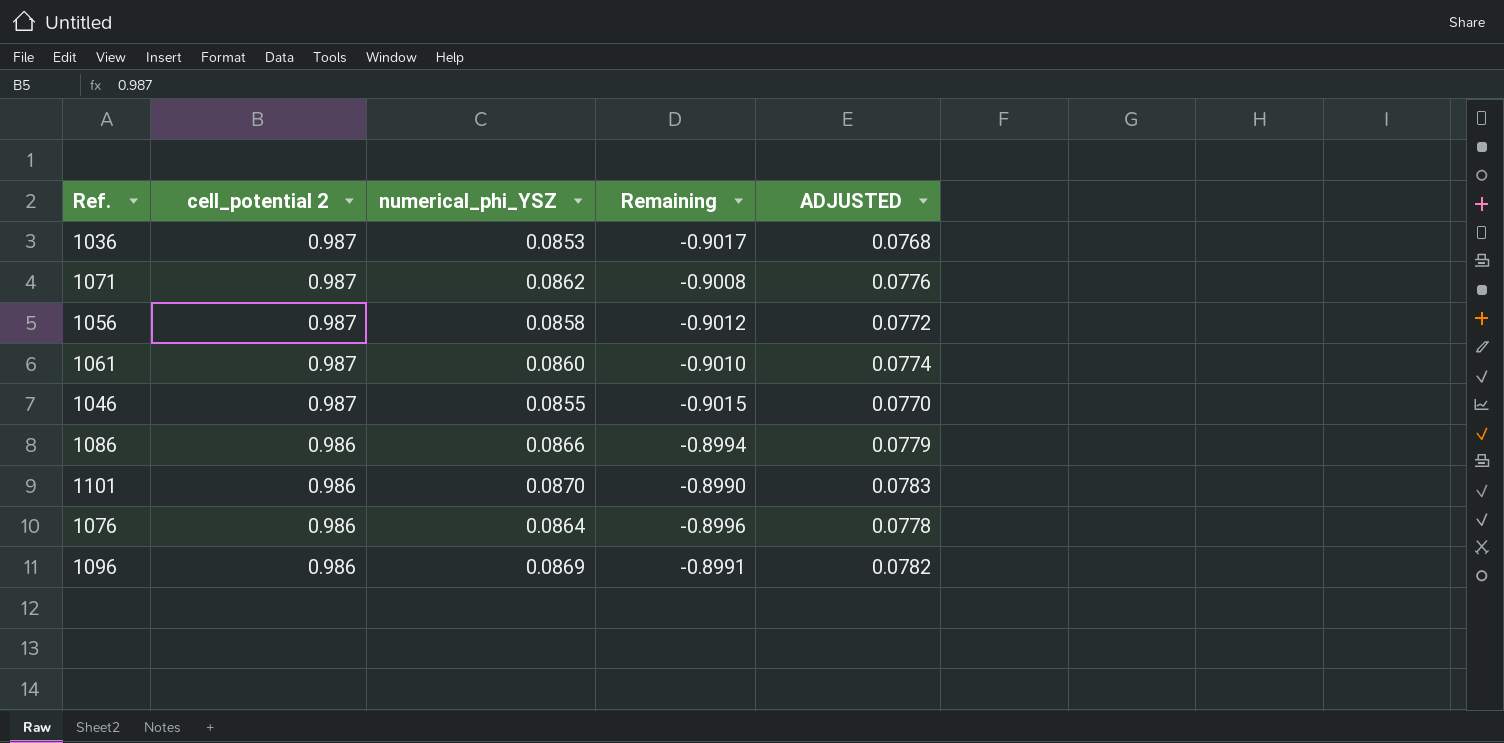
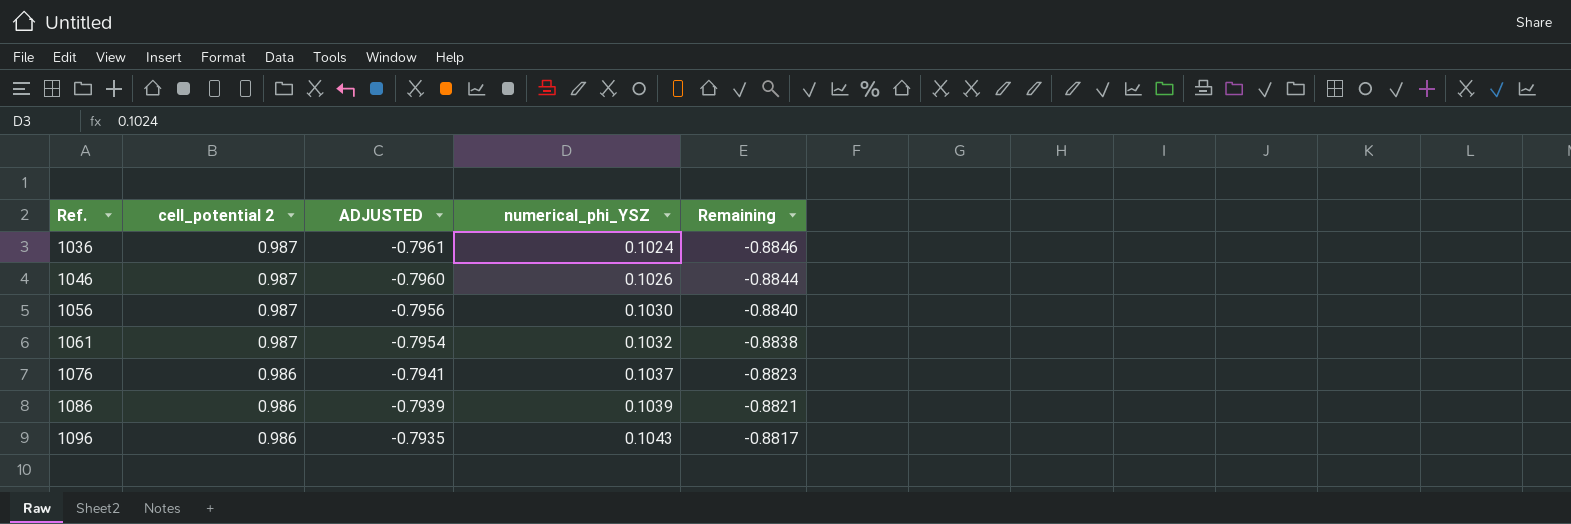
row order: cell_potential 2 descending -> Ref. ascending
column ADJUSTED | formula: [numerical_phi_YSZ] * 0.9 -> [Remaining] * 0.9
column ADJUSTED | position: 5 -> 3
row 1071: 0.987 | 0.0862 | -0.9008 | 0.0776 -> none
row 1101: 0.986 | 0.0870 | -0.8990 | 0.0783 -> none
1036 | numerical_phi_YSZ: 0.0853 -> 0.1024
1036 | Remaining: -0.9017 -> -0.8846
1046 | numerical_phi_YSZ: 0.0855 -> 0.1026
1046 | Remaining: -0.9015 -> -0.8844
1056 | numerical_phi_YSZ: 0.0858 -> 0.1030
1056 | Remaining: -0.9012 -> -0.8840
1061 | numerical_phi_YSZ: 0.0860 -> 0.1032
1061 | Remaining: -0.9010 -> -0.8838
1076 | numerical_phi_YSZ: 0.0864 -> 0.1037
1076 | Remaining: -0.8996 -> -0.8823
1086 | numerical_phi_YSZ: 0.0866 -> 0.1039
1086 | Remaining: -0.8994 -> -0.8821
1096 | numerical_phi_YSZ: 0.0869 -> 0.1043
1096 | Remaining: -0.8991 -> -0.8817

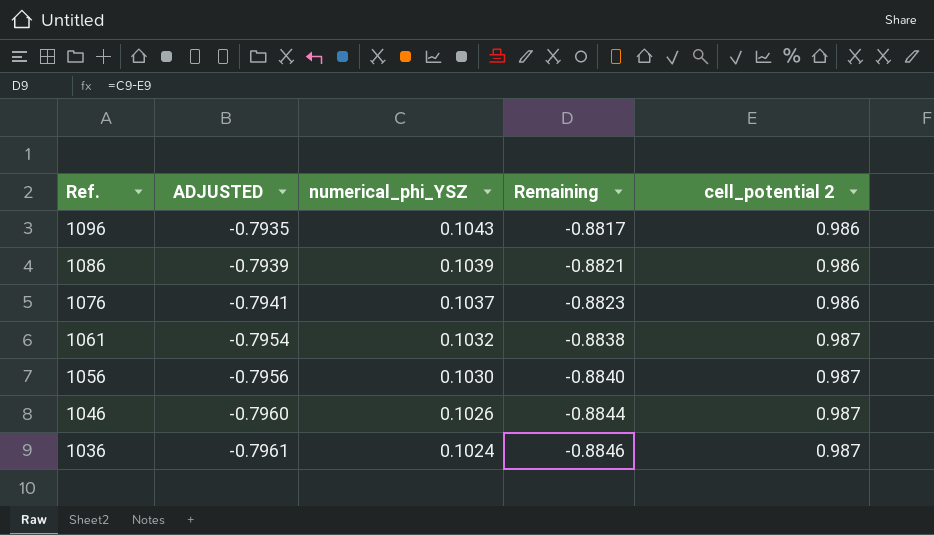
row order: Ref. ascending -> Ref. descending
column cell_potential 2 | position: 2 -> 5

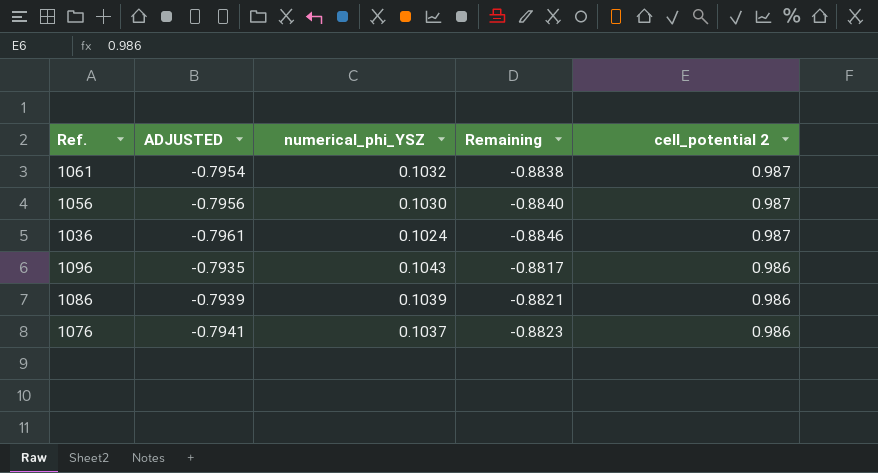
row order: Ref. descending -> cell_potential 2 descending
row 1046: -0.7960 | 0.1026 | -0.8844 | 0.987 -> none

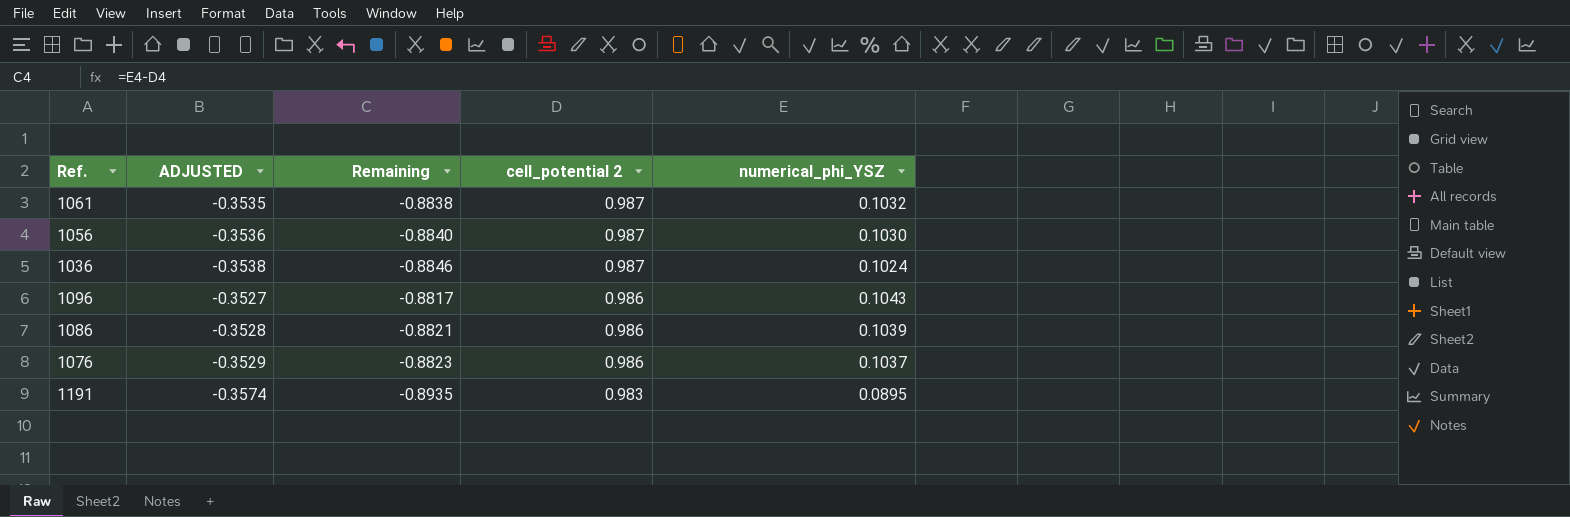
column ADJUSTED | formula: [Remaining] * 0.9 -> [Remaining] * 0.4
column numerical_phi_YSZ | position: 3 -> 5
row 1191: none -> -0.3574 | -0.8935 | 0.983 | 0.0895

